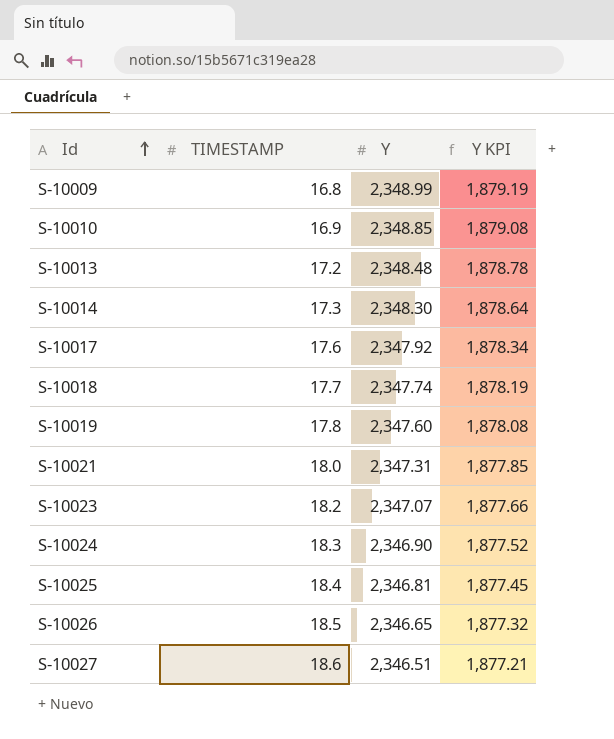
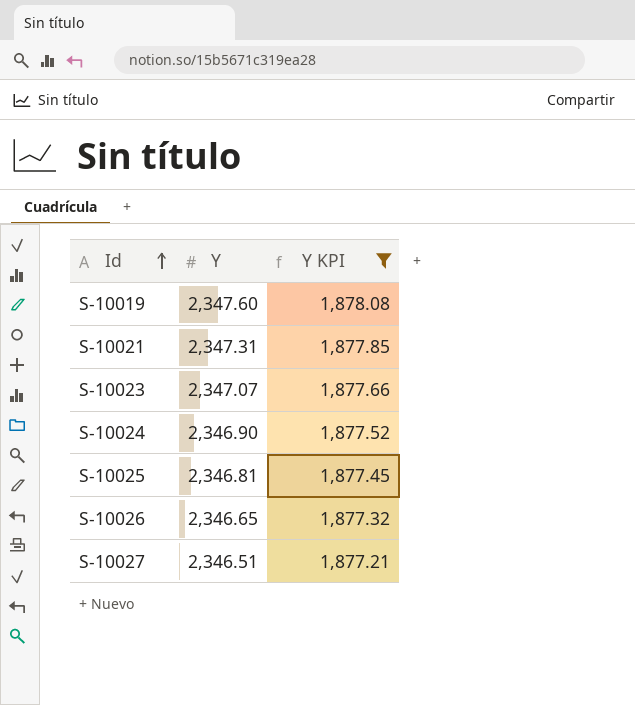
filter: none -> Y KPI <= 1,878.08
column TIMESTAMP | position: 2 -> none

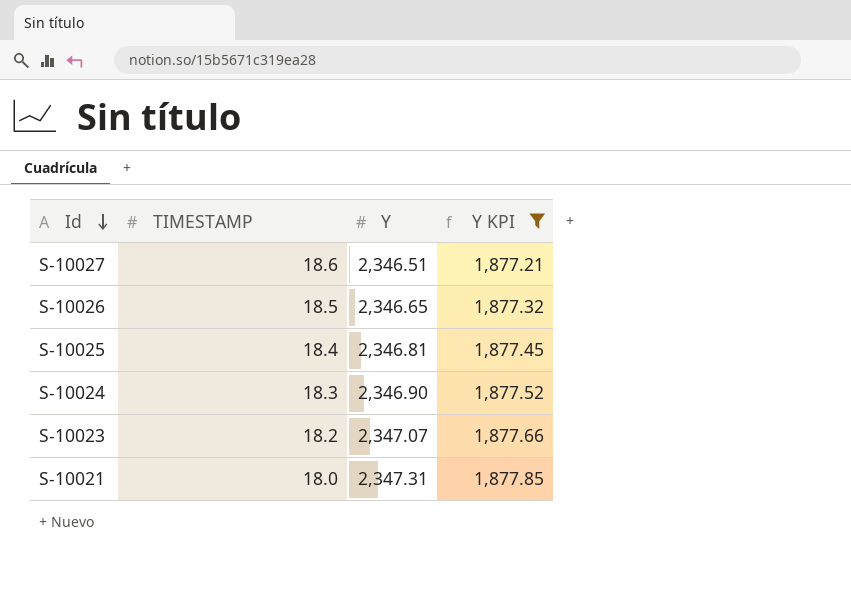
row order: Id ascending -> Id descending
column TIMESTAMP | position: none -> 2
row S-10019: 2,347.60 | 1,878.08 -> none

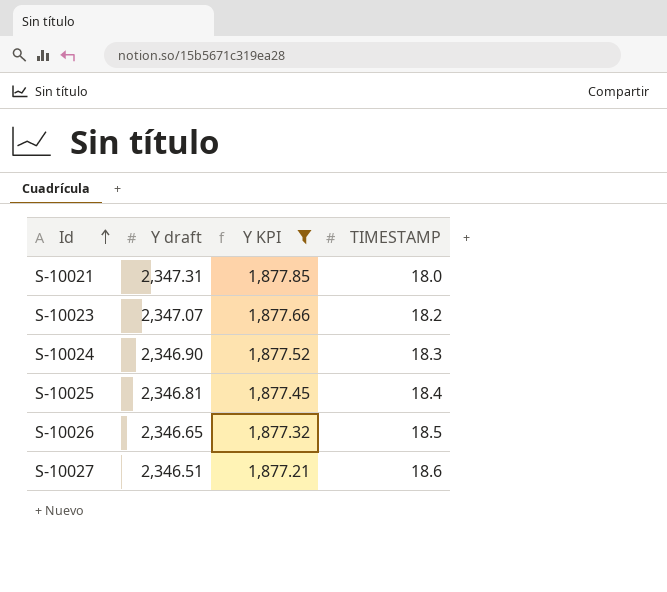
row order: Id descending -> Id ascending
column name: Y -> Y draft
column TIMESTAMP | position: 2 -> 4

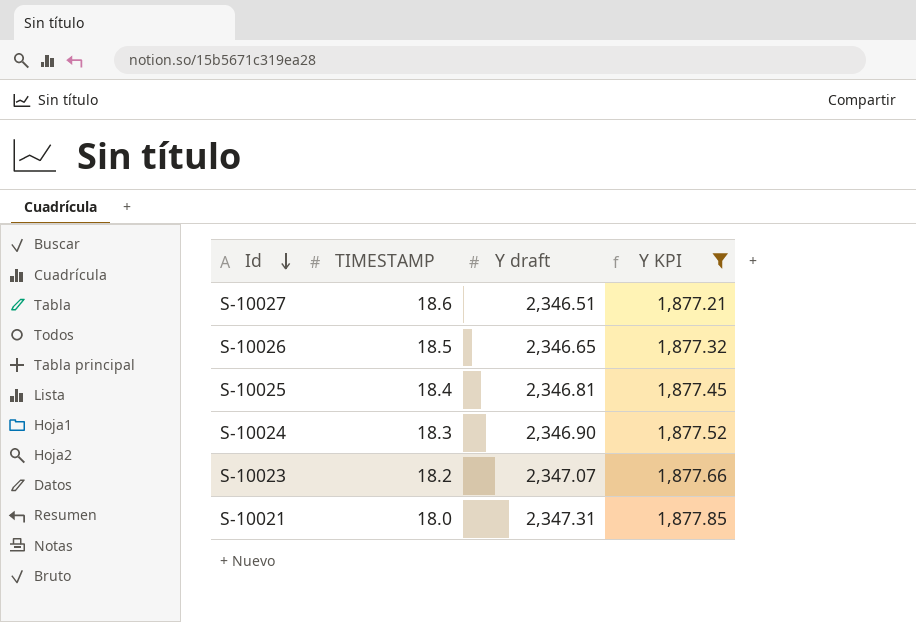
row order: Id ascending -> Id descending
column TIMESTAMP | position: 4 -> 2

